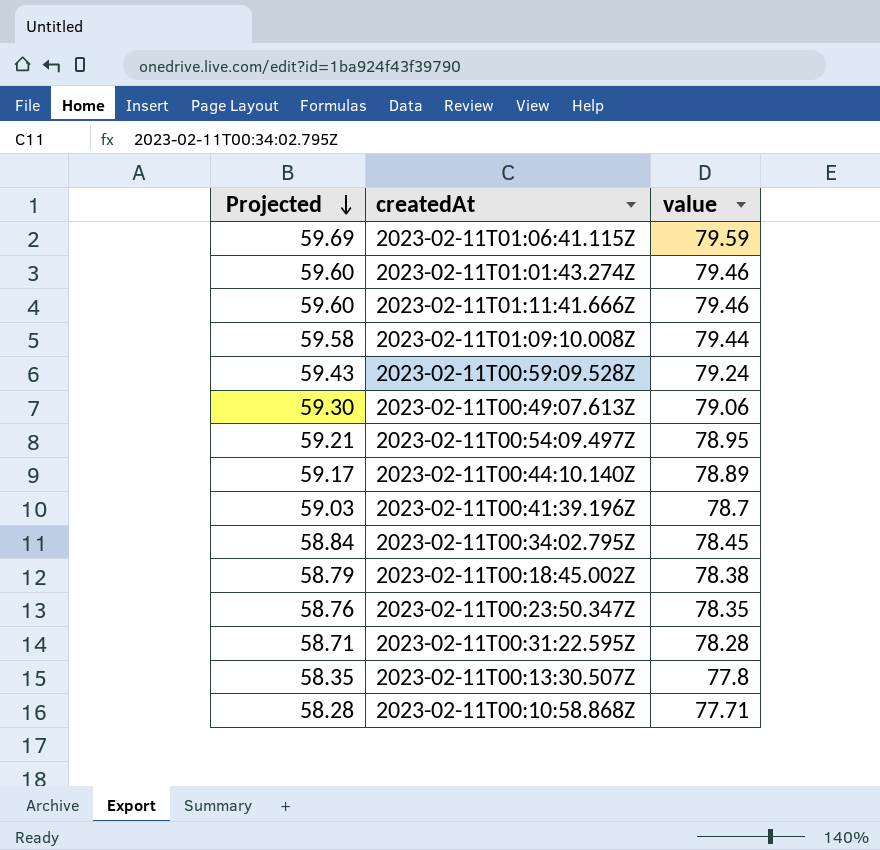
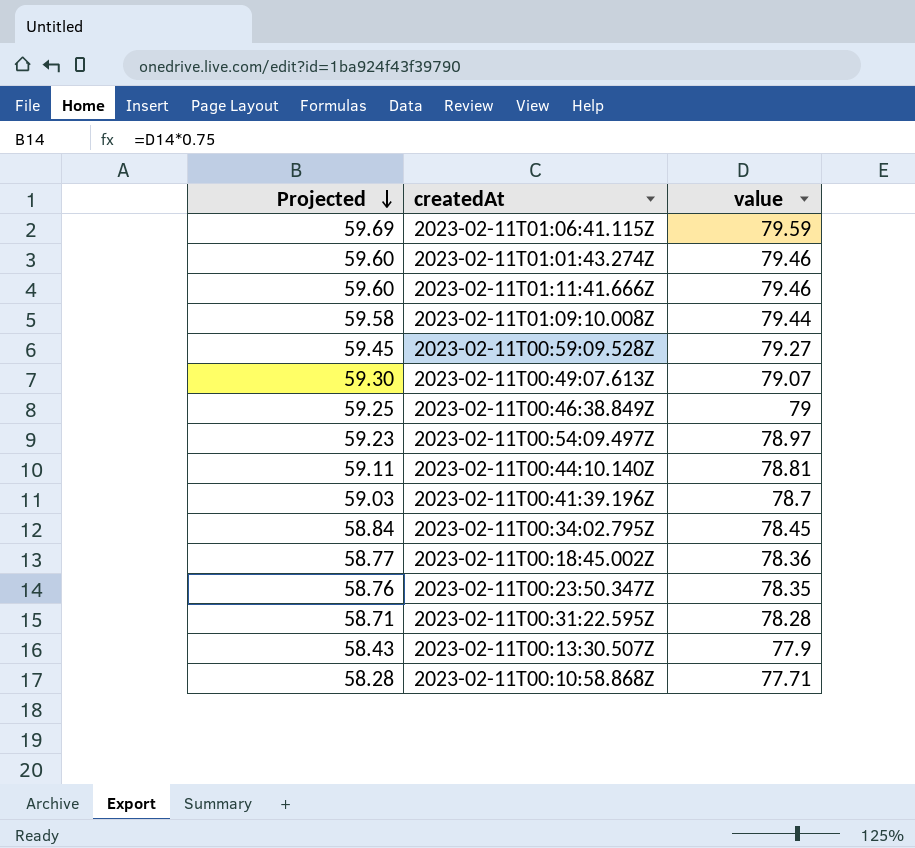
2023-02-11T00:59:09.528Z | Projected: 59.43 -> 59.45
2023-02-11T00:59:09.528Z | value: 79.24 -> 79.27
2023-02-11T00:49:07.613Z | value: 79.06 -> 79.07
row 2023-02-11T00:46:38.849Z: none -> 59.25 | 79
2023-02-11T00:54:09.497Z | Projected: 59.21 -> 59.23
2023-02-11T00:54:09.497Z | value: 78.95 -> 78.97
2023-02-11T00:44:10.140Z | Projected: 59.17 -> 59.11
2023-02-11T00:44:10.140Z | value: 78.89 -> 78.81
2023-02-11T00:18:45.002Z | Projected: 58.79 -> 58.77
2023-02-11T00:18:45.002Z | value: 78.38 -> 78.36
2023-02-11T00:13:30.507Z | Projected: 58.35 -> 58.43
2023-02-11T00:13:30.507Z | value: 77.8 -> 77.9

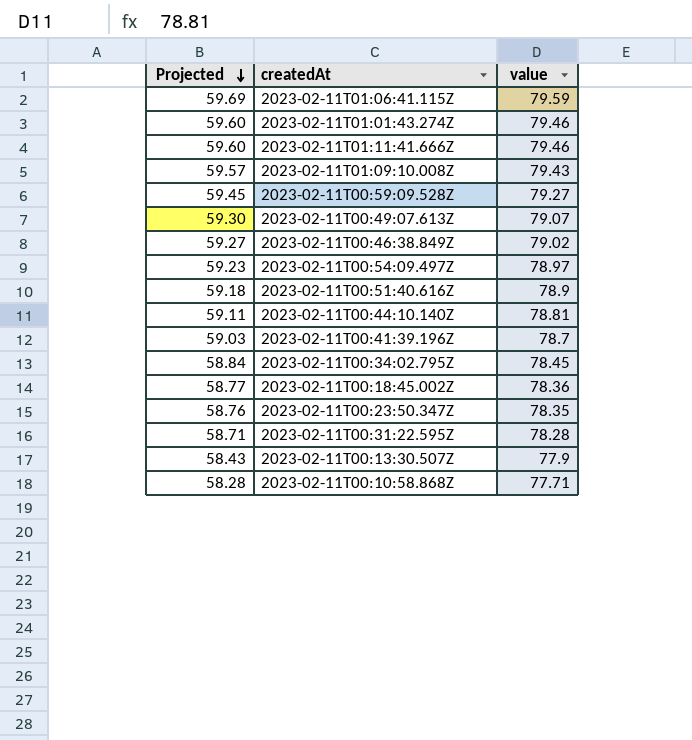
2023-02-11T01:09:10.008Z | Projected: 59.58 -> 59.57
2023-02-11T01:09:10.008Z | value: 79.44 -> 79.43
2023-02-11T00:46:38.849Z | Projected: 59.25 -> 59.27
2023-02-11T00:46:38.849Z | value: 79 -> 79.02
row 2023-02-11T00:51:40.616Z: none -> 59.18 | 78.9

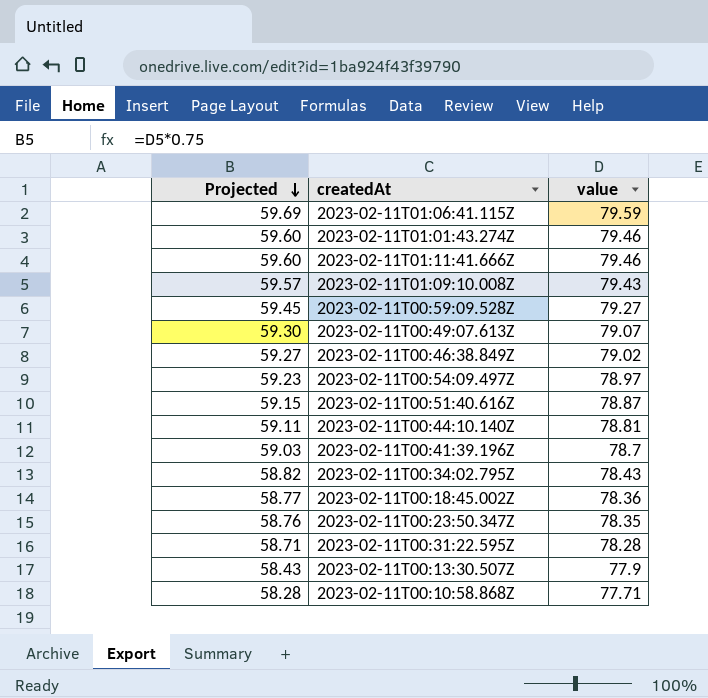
2023-02-11T00:51:40.616Z | Projected: 59.18 -> 59.15
2023-02-11T00:51:40.616Z | value: 78.9 -> 78.87
2023-02-11T00:34:02.795Z | Projected: 58.84 -> 58.82
2023-02-11T00:34:02.795Z | value: 78.45 -> 78.43

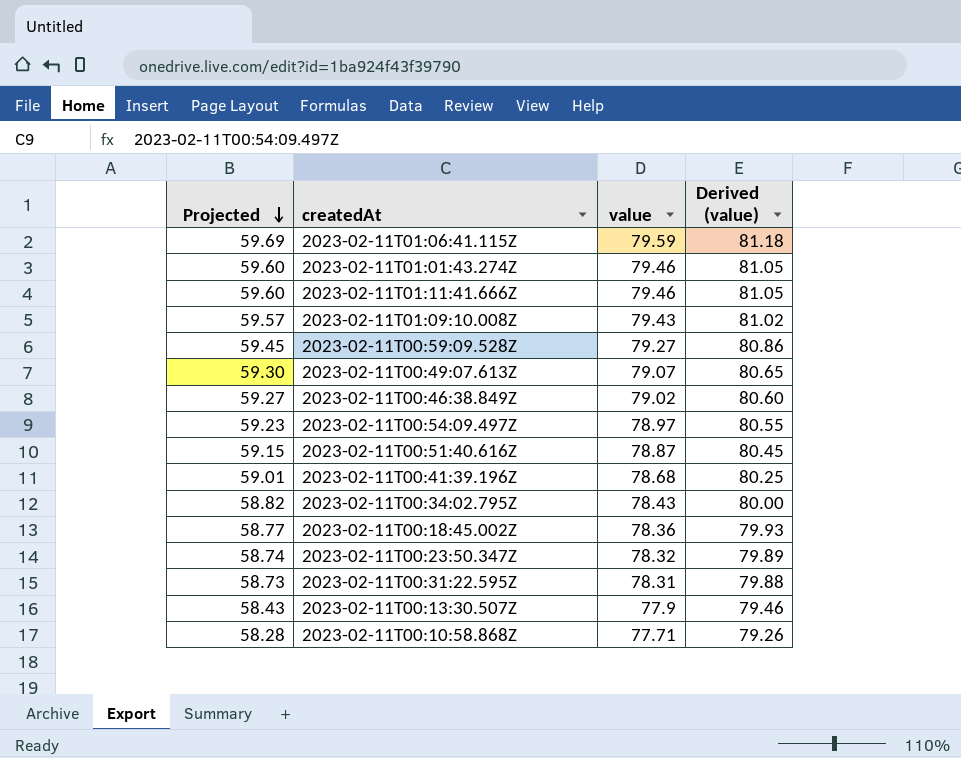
column Derived (value) | formula: none -> [value] * 1.02
row 2023-02-11T00:44:10.140Z: 59.11 | 78.81 -> none
2023-02-11T00:41:39.196Z | Projected: 59.03 -> 59.01
2023-02-11T00:41:39.196Z | value: 78.7 -> 78.68
2023-02-11T00:23:50.347Z | Projected: 58.76 -> 58.74
2023-02-11T00:23:50.347Z | value: 78.35 -> 78.32
2023-02-11T00:31:22.595Z | Projected: 58.71 -> 58.73
2023-02-11T00:31:22.595Z | value: 78.28 -> 78.31

